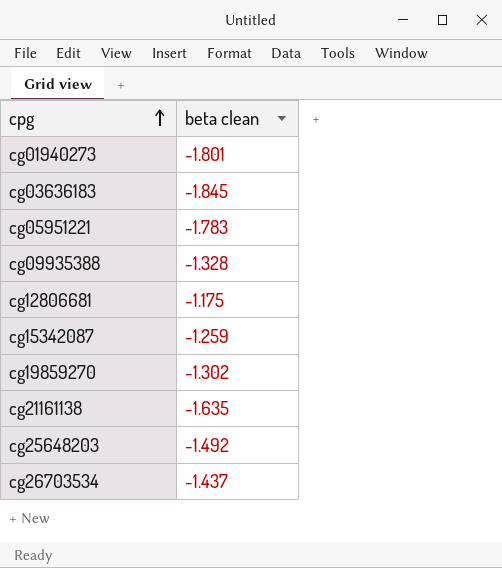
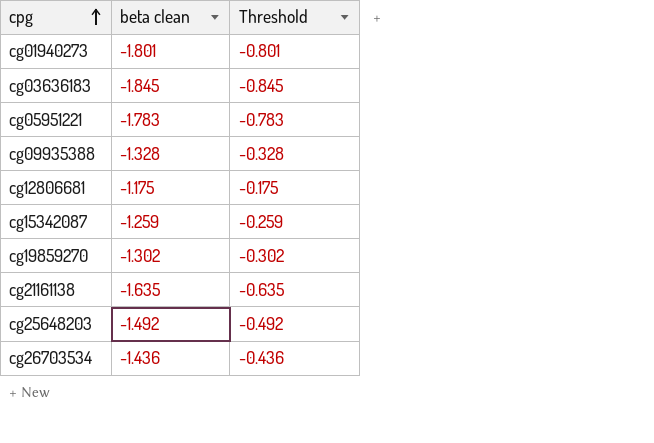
column Threshold | formula: none -> [beta clean] + 1
cg26703534 | beta clean: -1.437 -> -1.436

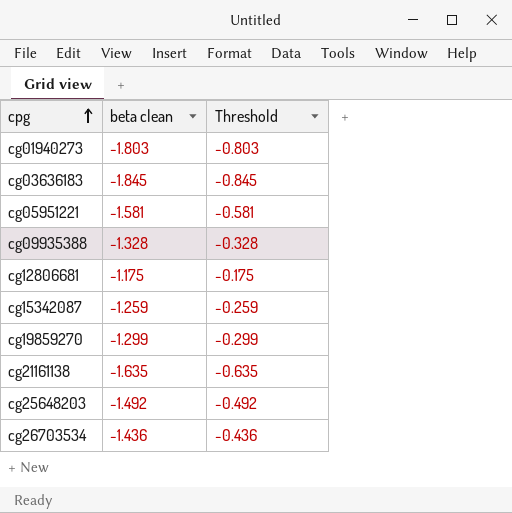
cg01940273 | beta clean: -1.801 -> -1.803
cg01940273 | Threshold: -0.801 -> -0.803
cg05951221 | beta clean: -1.783 -> -1.581
cg05951221 | Threshold: -0.783 -> -0.581
cg19859270 | beta clean: -1.302 -> -1.299
cg19859270 | Threshold: -0.302 -> -0.299

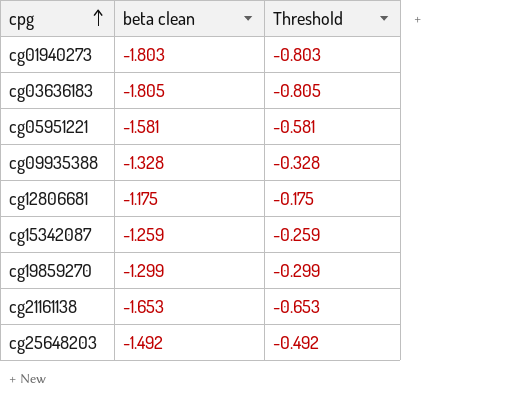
row cg26703534: -1.436 | -0.436 -> none
cg03636183 | beta clean: -1.845 -> -1.805
cg03636183 | Threshold: -0.845 -> -0.805
cg21161138 | beta clean: -1.635 -> -1.653
cg21161138 | Threshold: -0.635 -> -0.653

